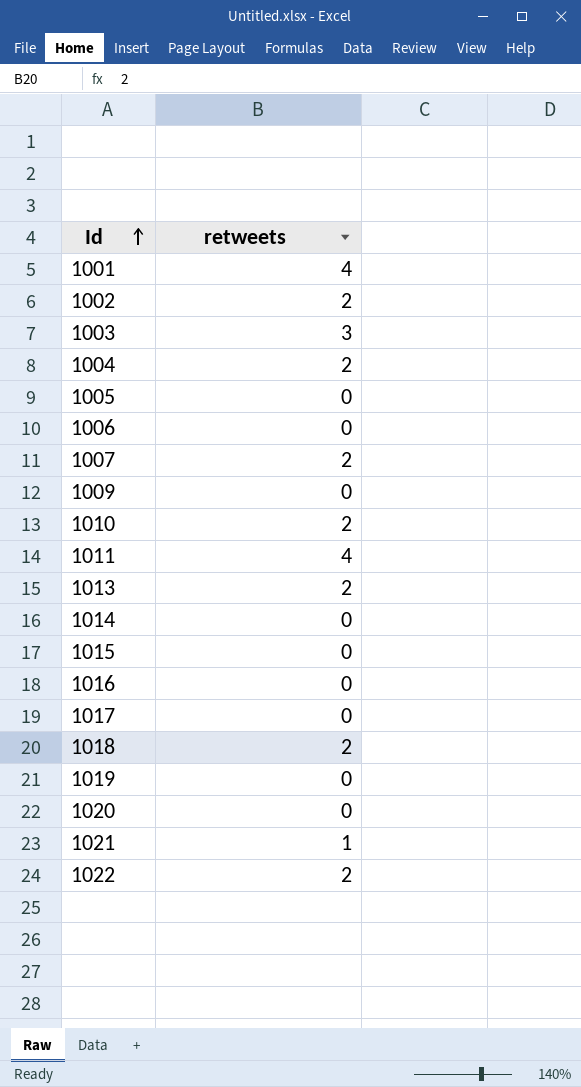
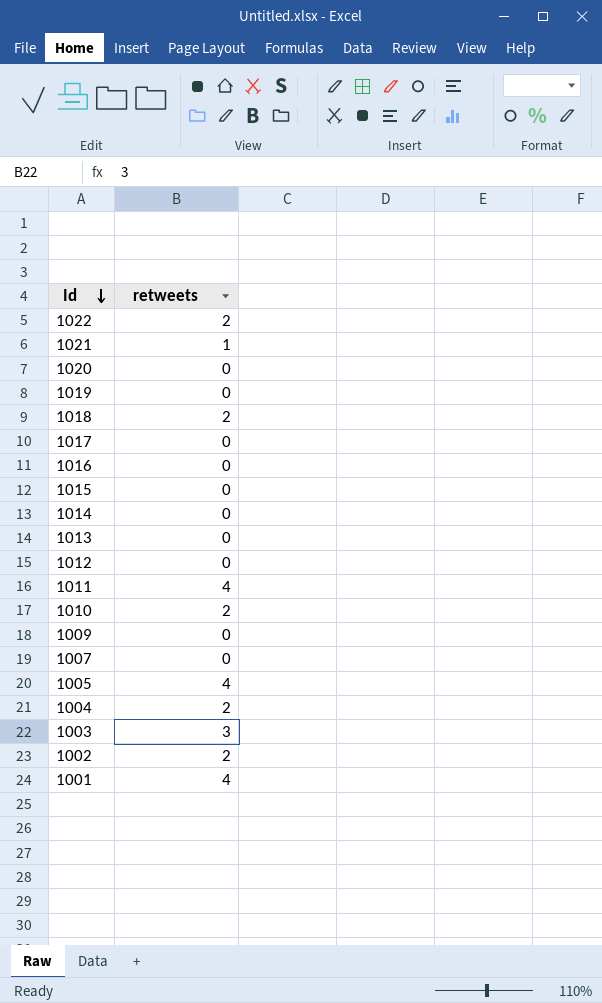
row order: Id ascending -> Id descending
row 1006: 0 -> none
1013 | retweets: 2 -> 0
row 1012: none -> 0
1007 | retweets: 2 -> 0
1005 | retweets: 0 -> 4

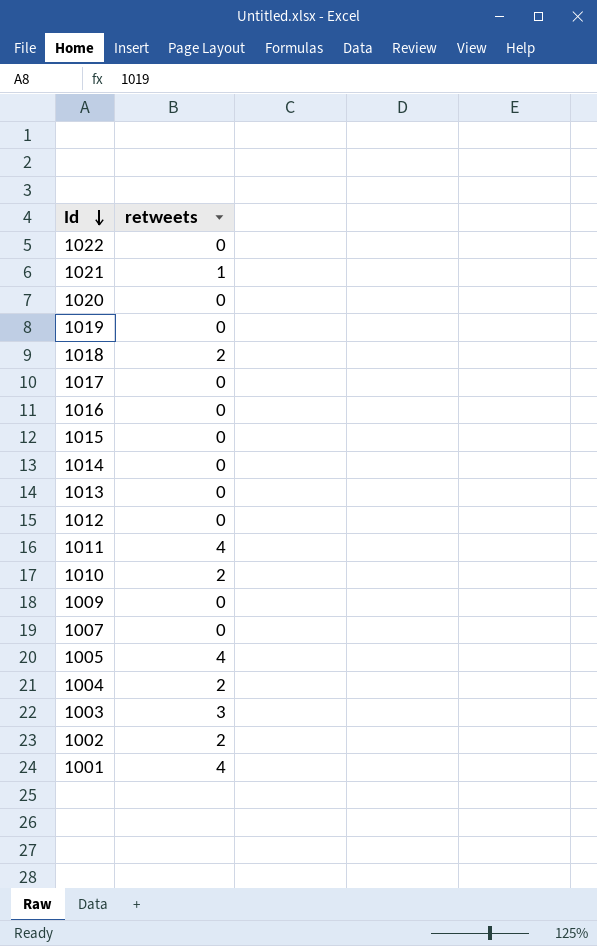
1022 | retweets: 2 -> 0

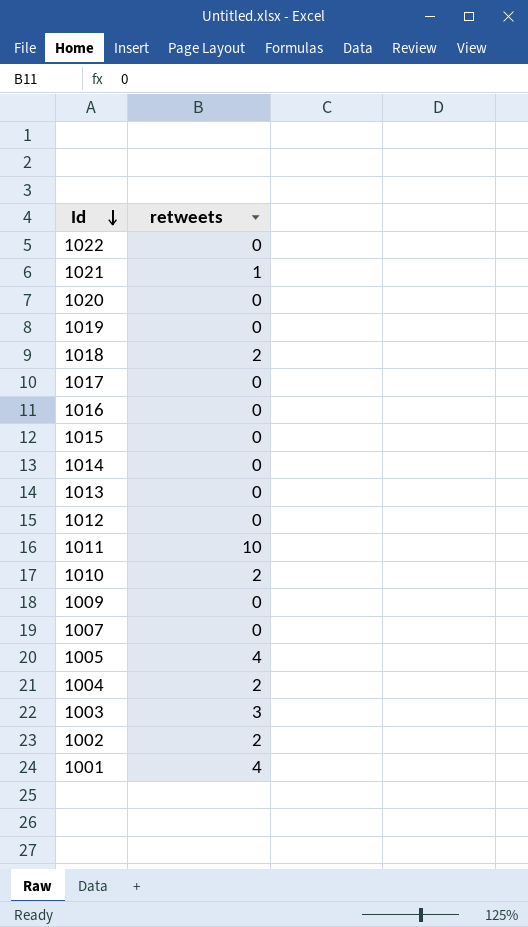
1011 | retweets: 4 -> 10

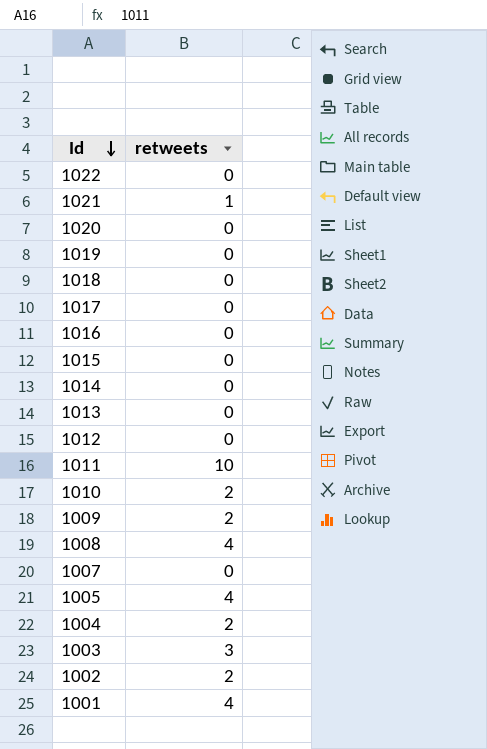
1018 | retweets: 2 -> 0
1009 | retweets: 0 -> 2
row 1008: none -> 4

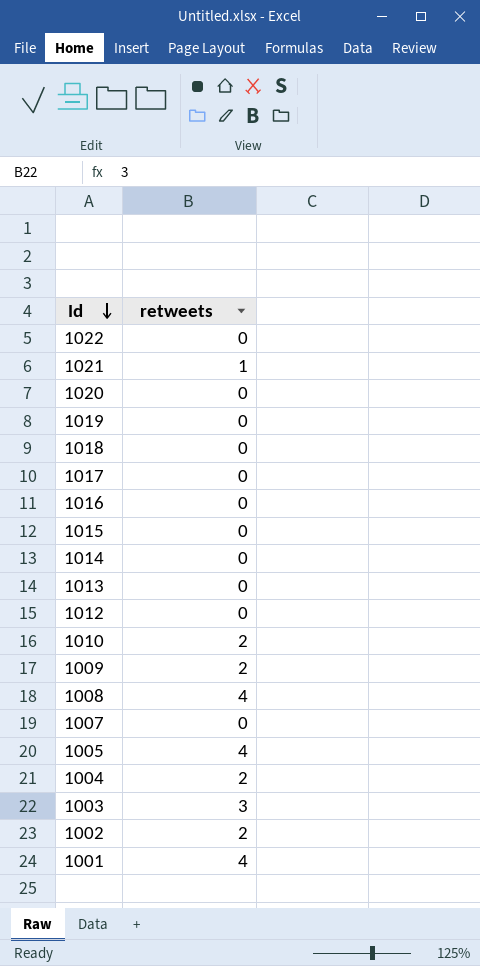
row 1011: 10 -> none

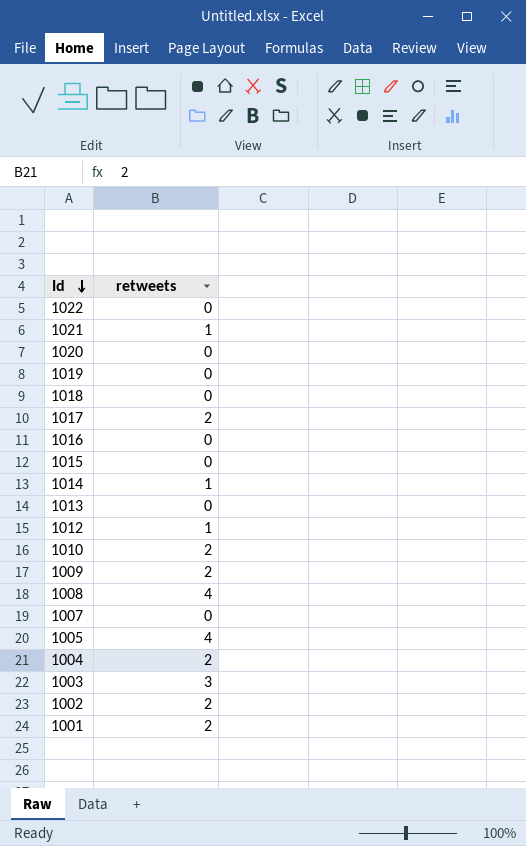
1017 | retweets: 0 -> 2
1014 | retweets: 0 -> 1
1012 | retweets: 0 -> 1
1001 | retweets: 4 -> 2

